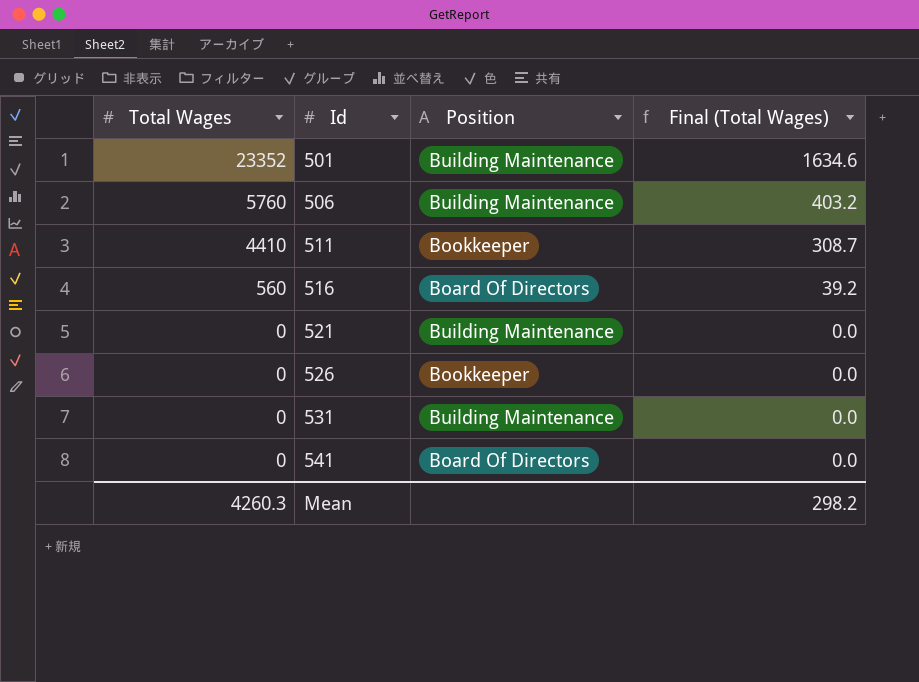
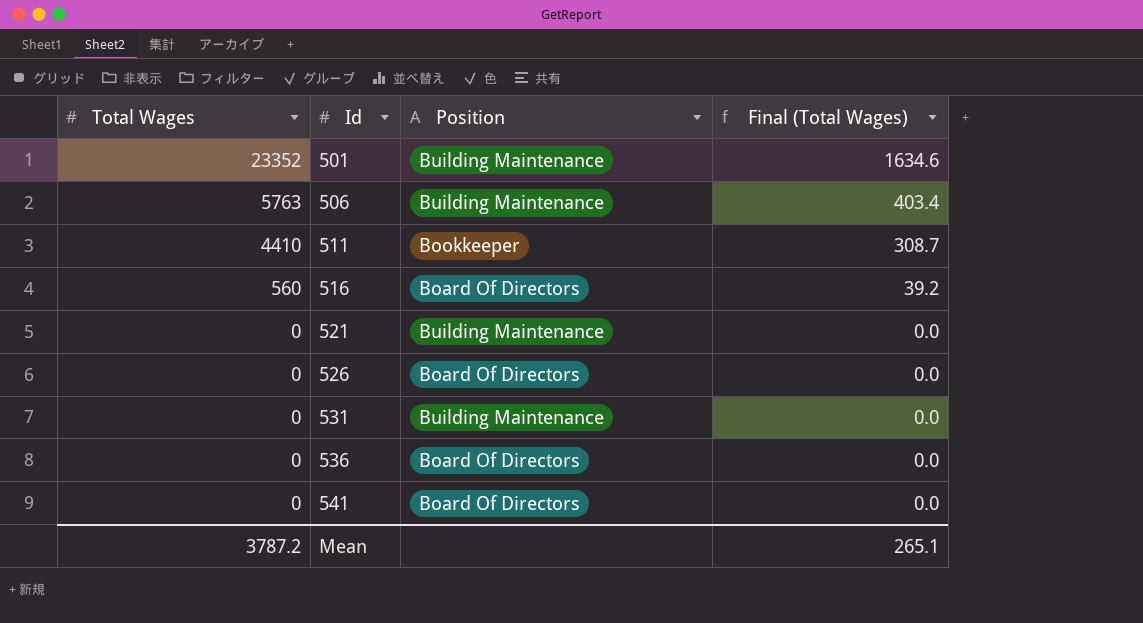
506 | Total Wages: 5760 -> 5763
506 | Final (Total Wages): 403.2 -> 403.4
526 | Position: Bookkeeper -> Board Of Directors
row 536: none -> 0 | Board Of Directors | 0.0
Mean | Total Wages: 4260.3 -> 3787.2
Mean | Final (Total Wages): 298.2 -> 265.1

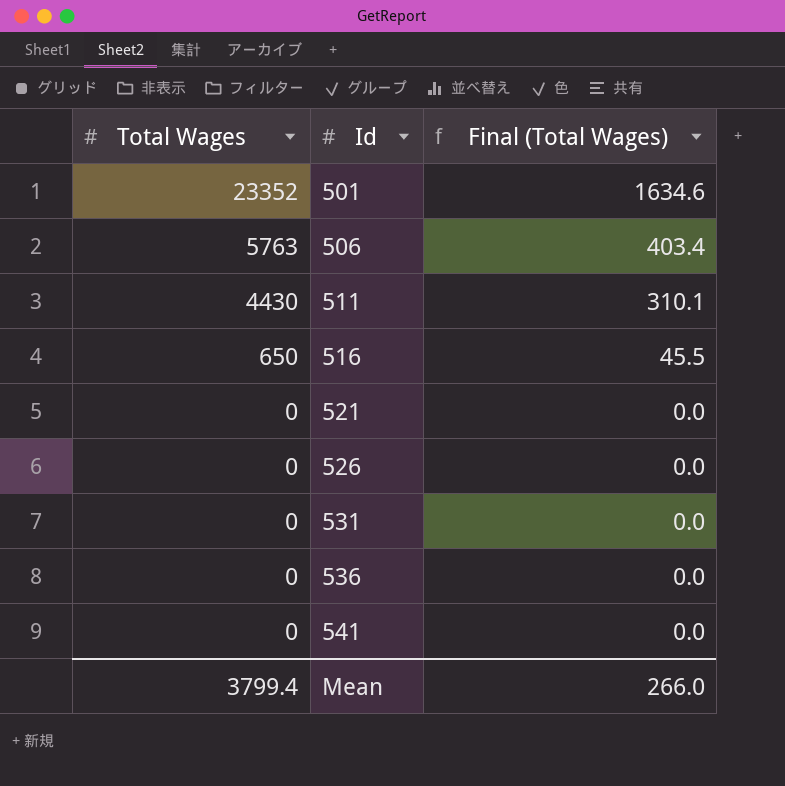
column Position | position: 3 -> none
511 | Total Wages: 4410 -> 4430
511 | Final (Total Wages): 308.7 -> 310.1
516 | Total Wages: 560 -> 650
516 | Final (Total Wages): 39.2 -> 45.5
Mean | Total Wages: 3787.2 -> 3799.4
Mean | Final (Total Wages): 265.1 -> 266.0

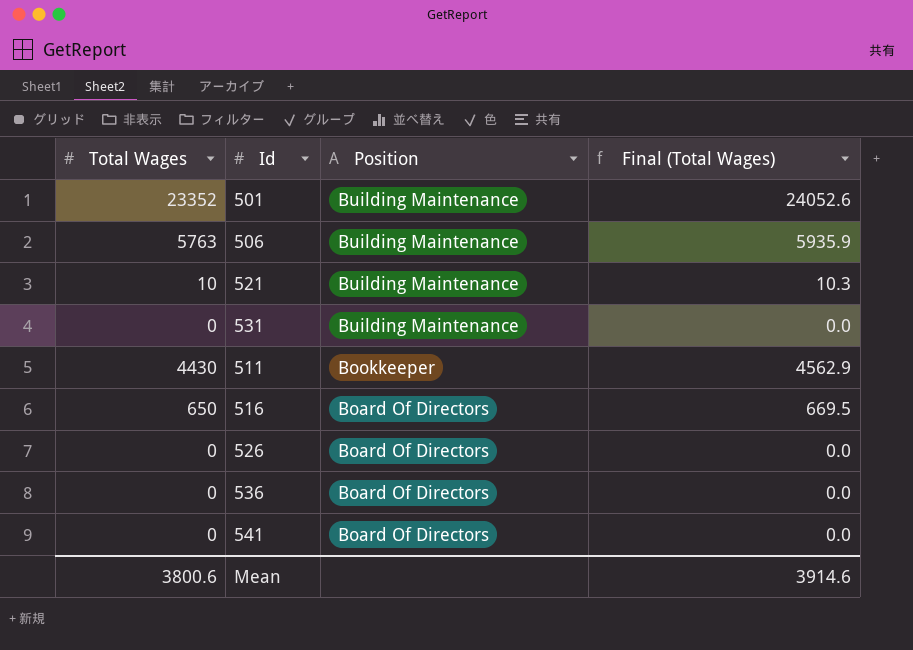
row order: Total Wages descending -> Position descending
column Position | position: none -> 3
column Final (Total Wages) | formula: [Total Wages] * 0.07 -> [Total Wages] * 1.03
521 | Total Wages: 0 -> 10
Mean | Total Wages: 3799.4 -> 3800.6
Mean | Final (Total Wages): 266.0 -> 3914.6

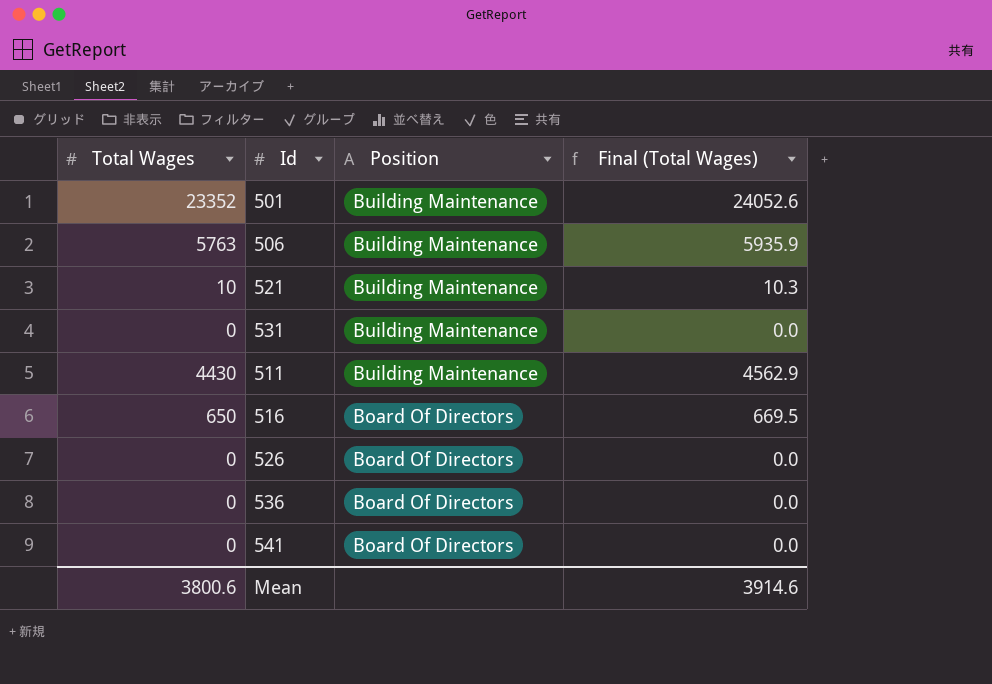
511 | Position: Bookkeeper -> Building Maintenance

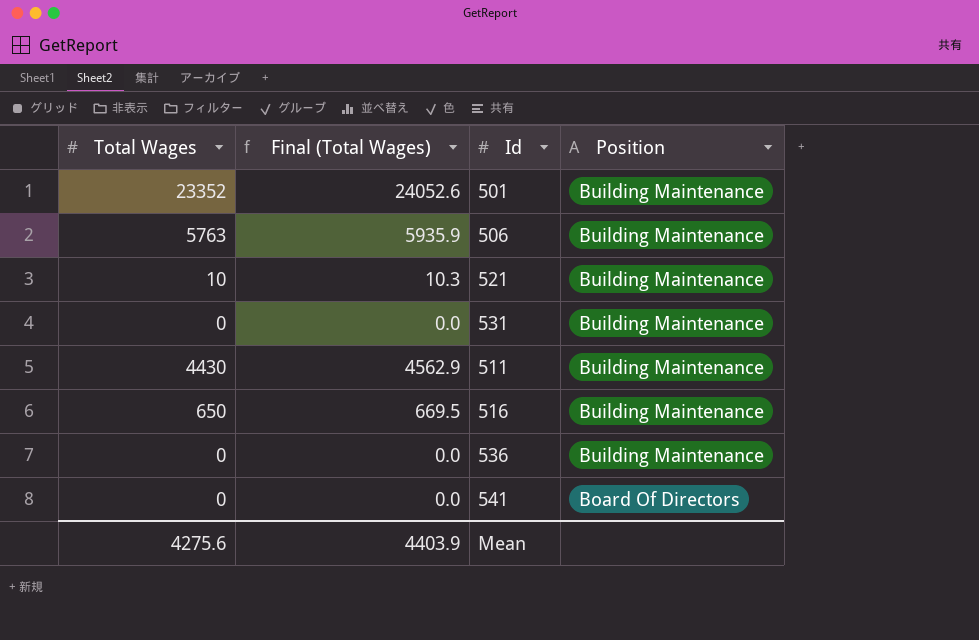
column Final (Total Wages) | position: 4 -> 2
row 526: 0 | Board Of Directors | 0.0 -> none
516 | Position: Board Of Directors -> Building Maintenance
536 | Position: Board Of Directors -> Building Maintenance
Mean | Total Wages: 3800.6 -> 4275.6
Mean | Final (Total Wages): 3914.6 -> 4403.9

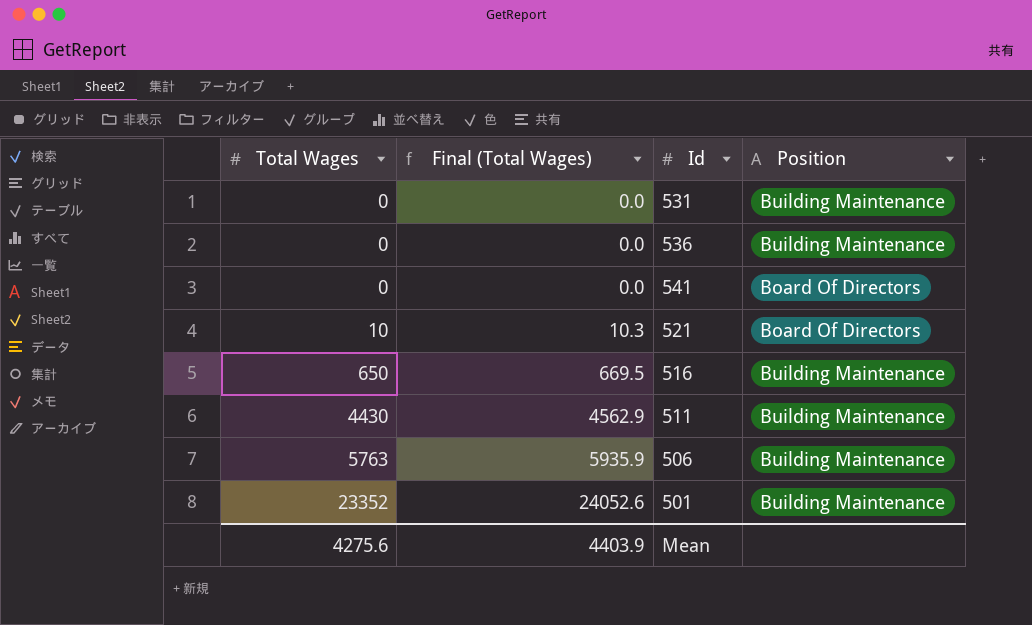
row order: Position descending -> Total Wages ascending
521 | Position: Building Maintenance -> Board Of Directors

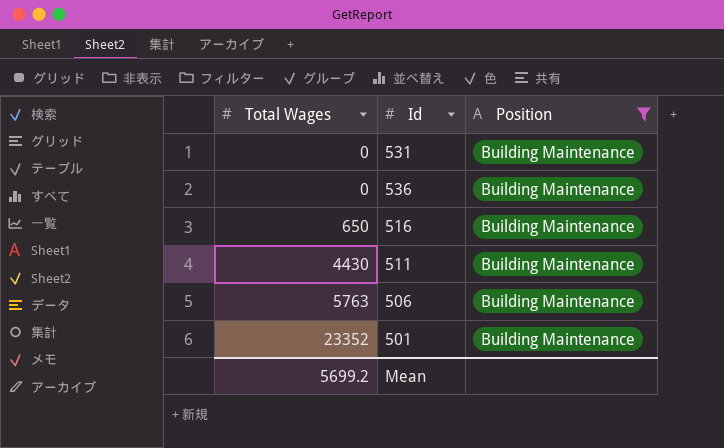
filter: none -> Position = Building Maintenance
column Final (Total Wages) | formula: [Total Wages] * 1.03 -> none
Mean | Total Wages: 4275.6 -> 5699.2

